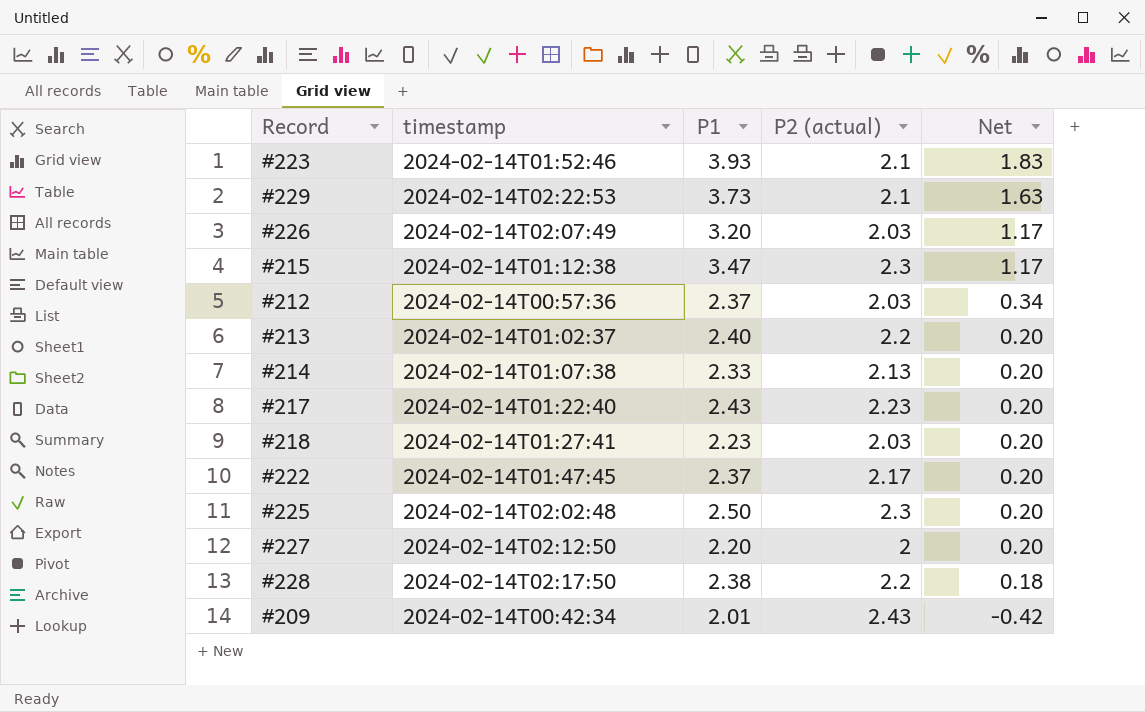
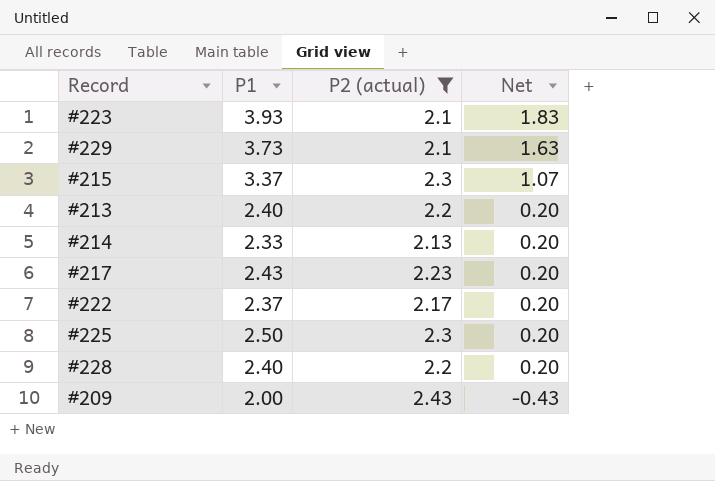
filter: none -> P2 (actual) >= 2.1
column timestamp | position: 2 -> none
#215 | P1: 3.47 -> 3.37
#215 | Net: 1.17 -> 1.07
#228 | P1: 2.38 -> 2.40
#228 | Net: 0.18 -> 0.20
#209 | P1: 2.01 -> 2.00
#209 | Net: -0.42 -> -0.43

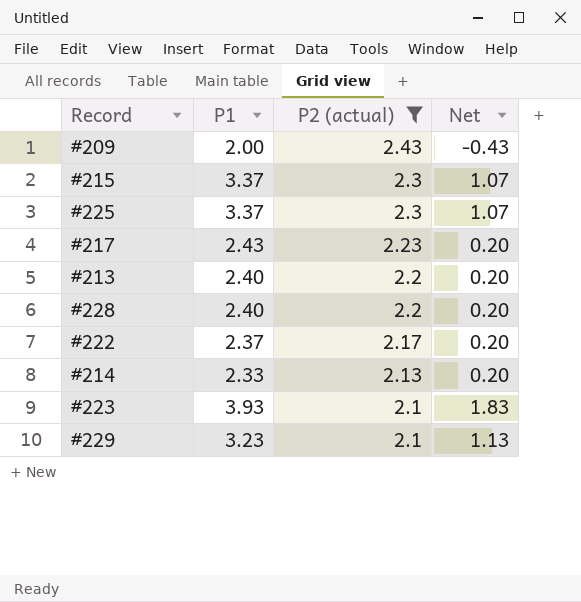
row order: Net descending -> P2 (actual) descending
#225 | P1: 2.50 -> 3.37
#225 | Net: 0.20 -> 1.07
#229 | P1: 3.73 -> 3.23
#229 | Net: 1.63 -> 1.13

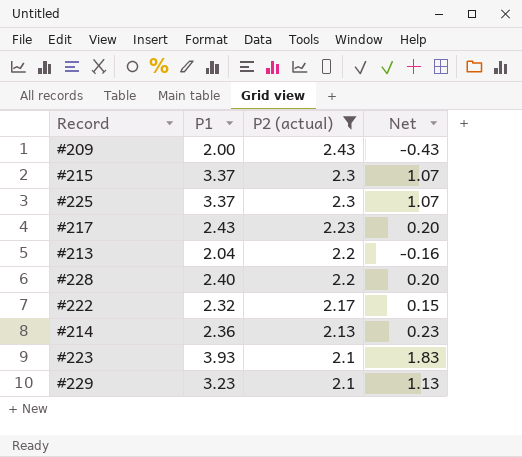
#213 | P1: 2.40 -> 2.04
#213 | Net: 0.20 -> -0.16
#222 | P1: 2.37 -> 2.32
#222 | Net: 0.20 -> 0.15
#214 | P1: 2.33 -> 2.36
#214 | Net: 0.20 -> 0.23

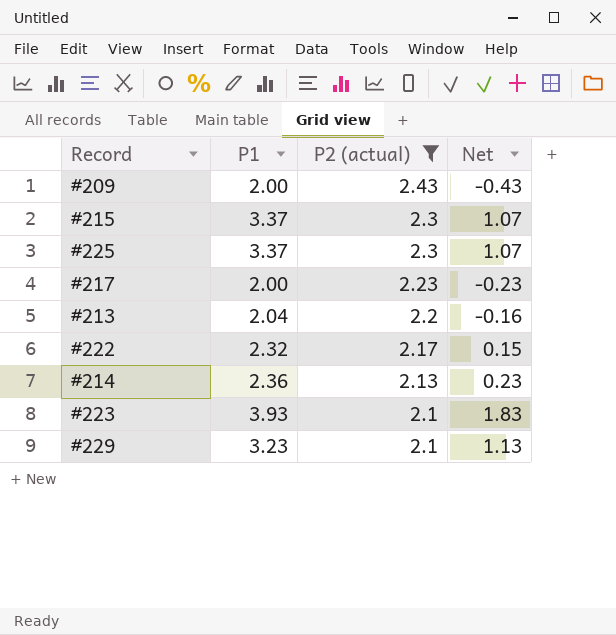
row #228: 2.40 | 2.2 | 0.20 -> none
#217 | P1: 2.43 -> 2.00
#217 | Net: 0.20 -> -0.23

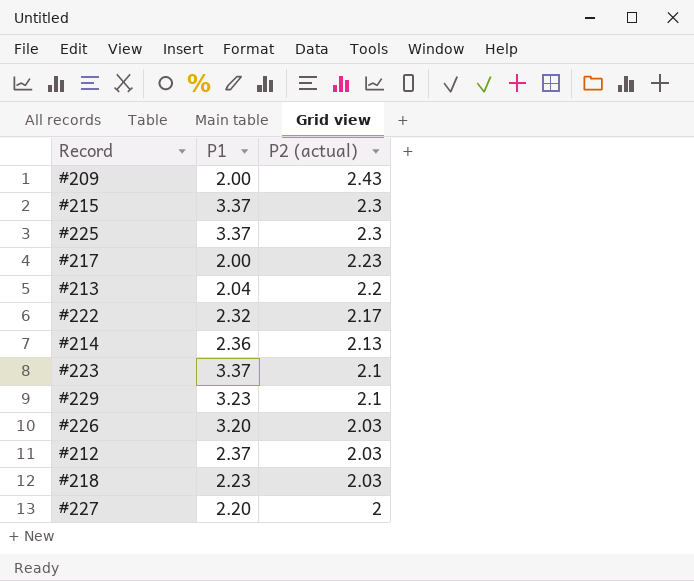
filter: P2 (actual) >= 2.1 -> none
column Net | formula: [P1] - [P2 (actual)] -> none
#223 | P1: 3.93 -> 3.37

